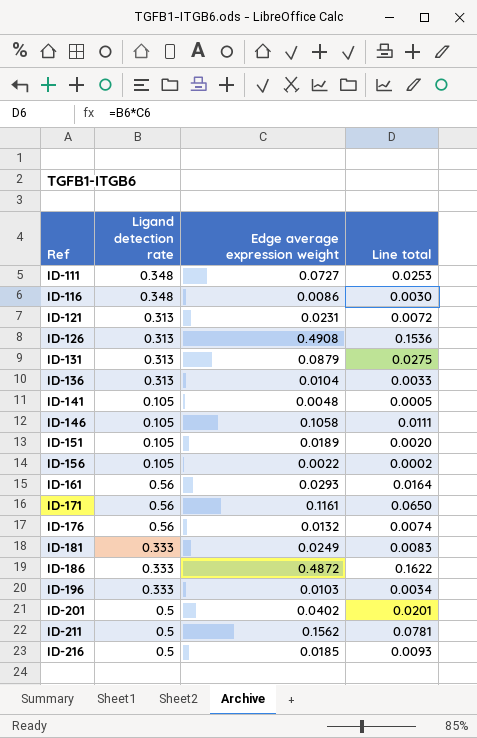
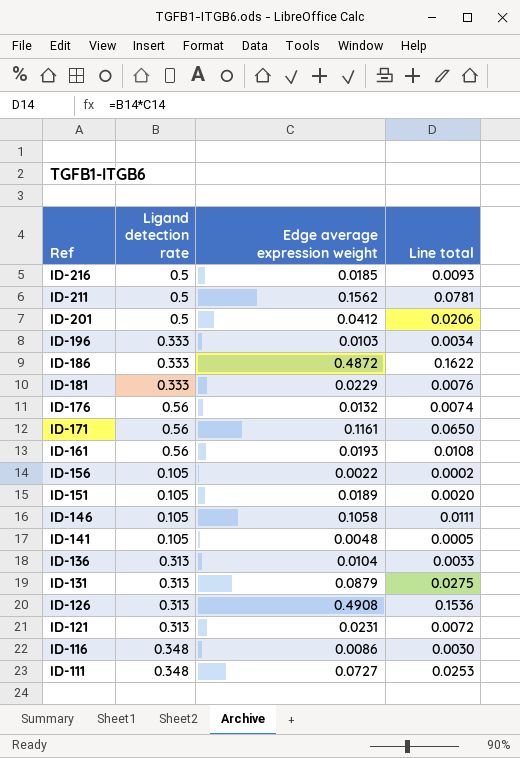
row order: Ref ascending -> Ref descending
ID-201 | Edge average expression weight: 0.0402 -> 0.0412
ID-201 | Line total: 0.0201 -> 0.0206
ID-181 | Edge average expression weight: 0.0249 -> 0.0229
ID-181 | Line total: 0.0083 -> 0.0076
ID-161 | Edge average expression weight: 0.0293 -> 0.0193
ID-161 | Line total: 0.0164 -> 0.0108

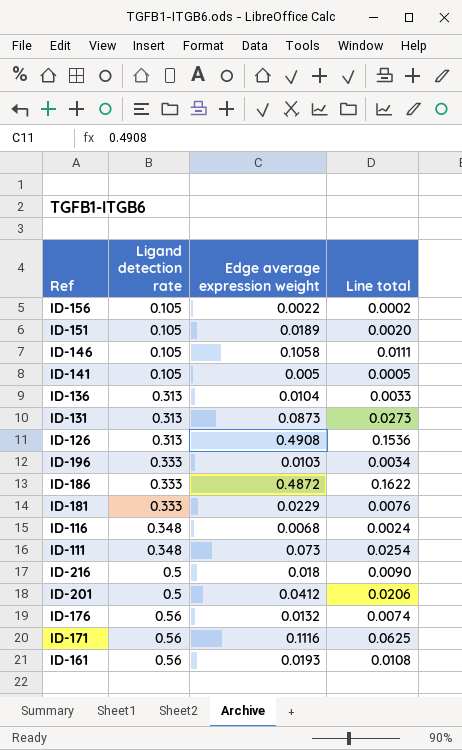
row order: Ref descending -> Ligand detection rate ascending
row ID-211: 0.5 | 0.1562 | 0.0781 -> none
row ID-121: 0.313 | 0.0231 | 0.0072 -> none
ID-141 | Edge average expression weight: 0.0048 -> 0.005
ID-131 | Edge average expression weight: 0.0879 -> 0.0873
ID-131 | Line total: 0.0275 -> 0.0273
ID-116 | Edge average expression weight: 0.0086 -> 0.0068
ID-116 | Line total: 0.0030 -> 0.0024
ID-111 | Edge average expression weight: 0.0727 -> 0.073
ID-111 | Line total: 0.0253 -> 0.0254
ID-216 | Edge average expression weight: 0.0185 -> 0.018
ID-216 | Line total: 0.0093 -> 0.0090
ID-171 | Edge average expression weight: 0.1161 -> 0.1116
ID-171 | Line total: 0.0650 -> 0.0625

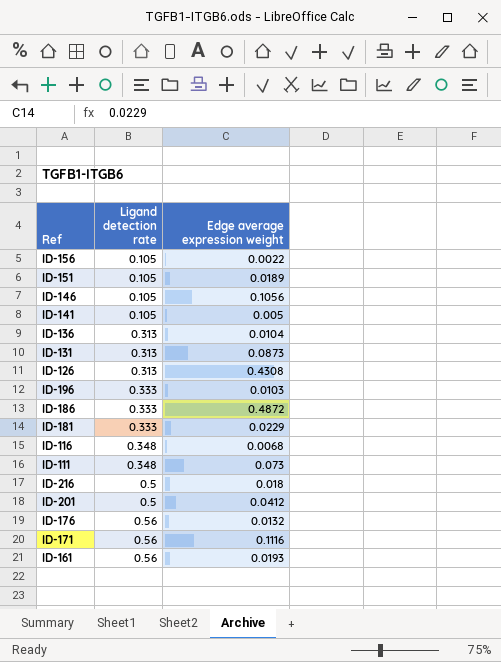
column Line total | formula: [Ligand detection rate] * [Edge average expression weight] -> none
ID-146 | Edge average expression weight: 0.1058 -> 0.1056
ID-126 | Edge average expression weight: 0.4908 -> 0.4308

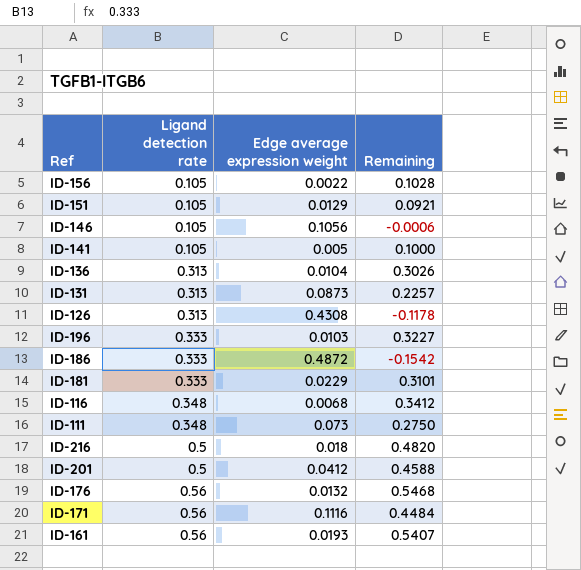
column Remaining | formula: none -> [Ligand detection rate] - [Edge average expression weight]
ID-151 | Edge average expression weight: 0.0189 -> 0.0129

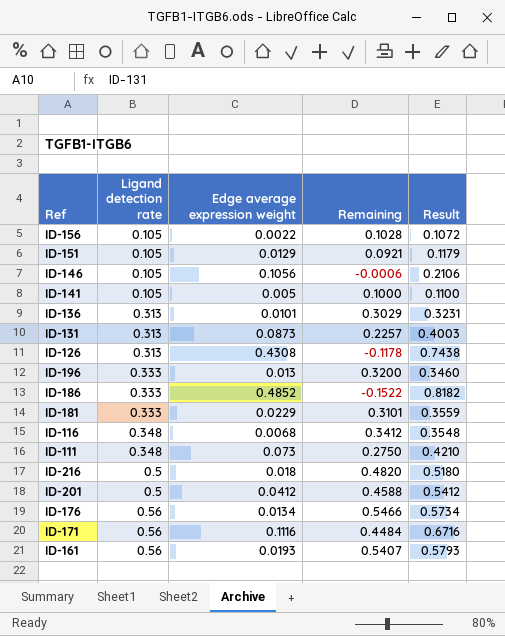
column Result | formula: none -> [Ligand detection rate] + [Edge average expression weight]
ID-136 | Edge average expression weight: 0.0104 -> 0.0101
ID-136 | Remaining: 0.3026 -> 0.3029
ID-196 | Edge average expression weight: 0.0103 -> 0.013
ID-196 | Remaining: 0.3227 -> 0.3200
ID-186 | Edge average expression weight: 0.4872 -> 0.4852
ID-186 | Remaining: -0.1542 -> -0.1522
ID-176 | Edge average expression weight: 0.0132 -> 0.0134
ID-176 | Remaining: 0.5468 -> 0.5466

